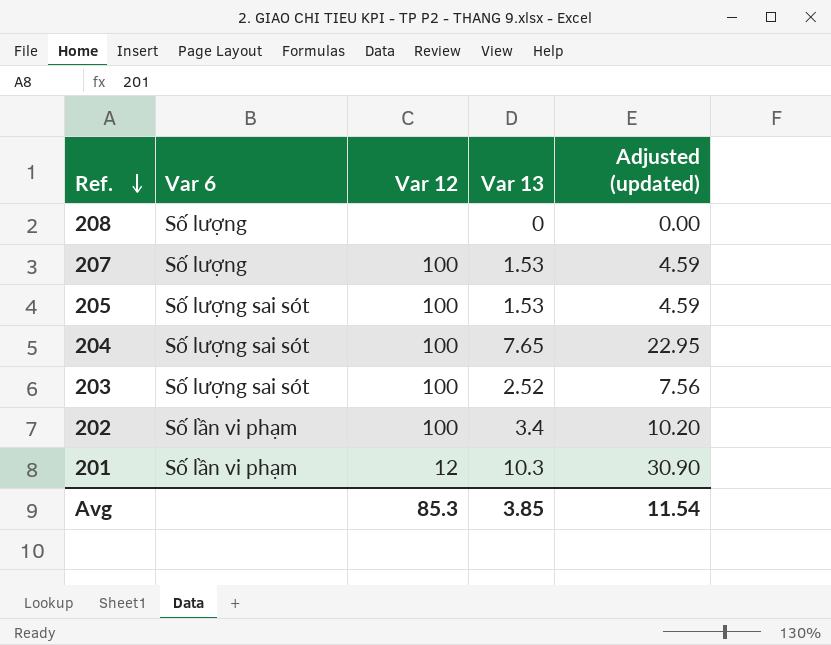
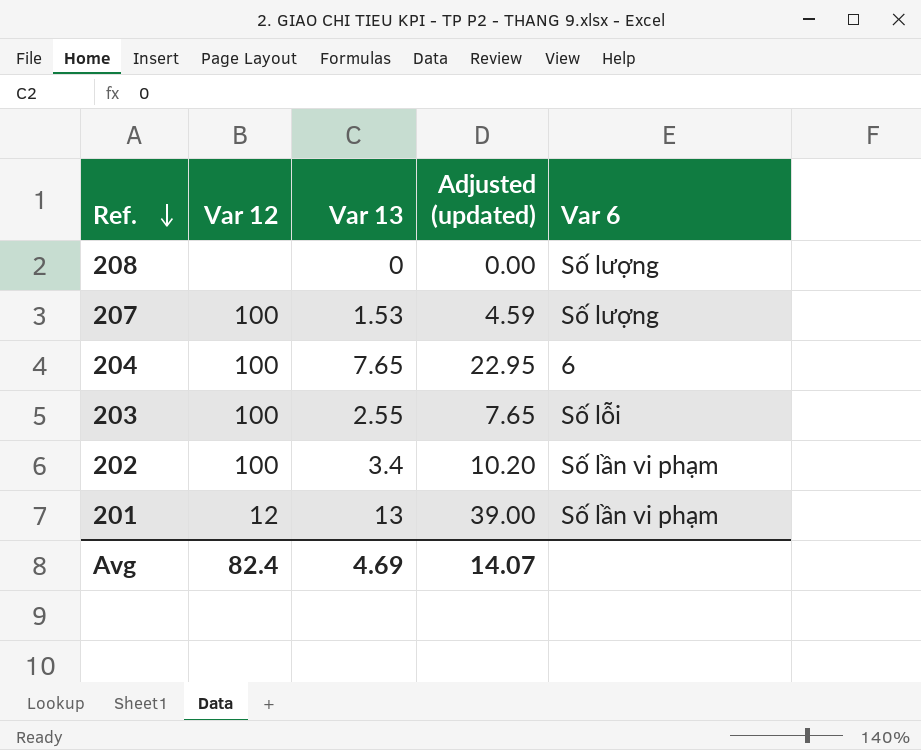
column Var 6 | position: 2 -> 5
row 205: Số lượng sai sót | 100 | 1.53 | 4.59 -> none
204 | Var 6: Số lượng sai sót -> 6
203 | Var 13: 2.52 -> 2.55
203 | Adjusted (updated): 7.56 -> 7.65
203 | Var 6: Số lượng sai sót -> Số lỗi
201 | Var 13: 10.3 -> 13
201 | Adjusted (updated): 30.90 -> 39.00
Avg | Var 12: 85.3 -> 82.4
Avg | Var 13: 3.85 -> 4.69
Avg | Adjusted (updated): 11.54 -> 14.07

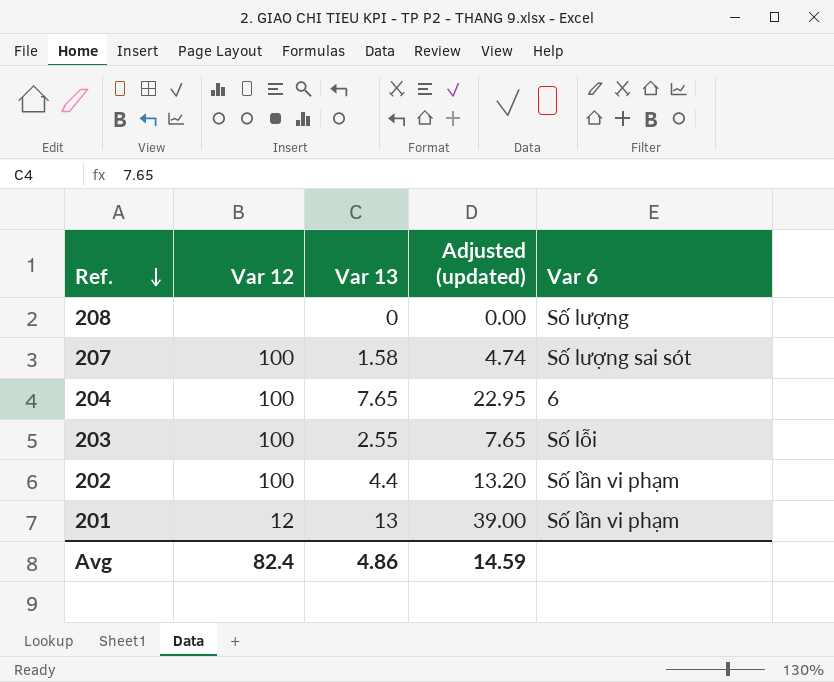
207 | Var 13: 1.53 -> 1.58
207 | Adjusted (updated): 4.59 -> 4.74
207 | Var 6: Số lượng -> Số lượng sai sót
202 | Var 13: 3.4 -> 4.4
202 | Adjusted (updated): 10.20 -> 13.20
Avg | Var 13: 4.69 -> 4.86
Avg | Adjusted (updated): 14.07 -> 14.59

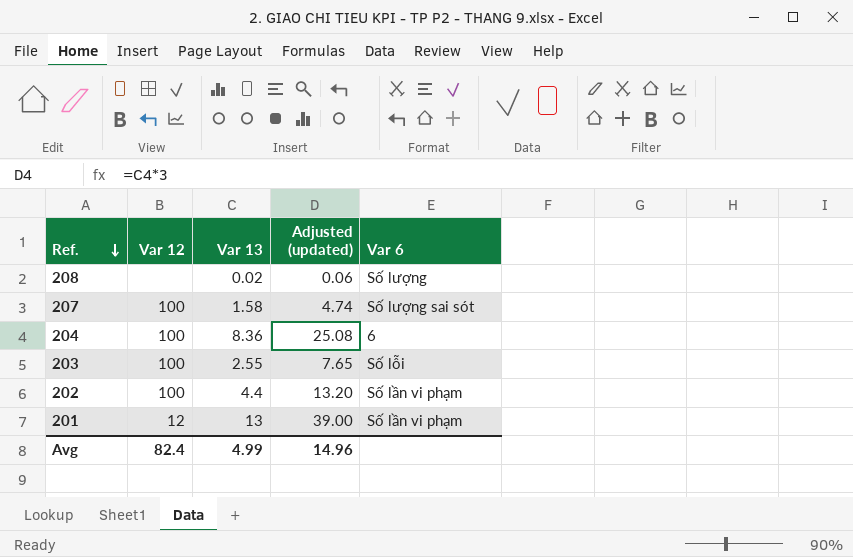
208 | Var 13: 0 -> 0.02
208 | Adjusted (updated): 0.00 -> 0.06
204 | Var 13: 7.65 -> 8.36
204 | Adjusted (updated): 22.95 -> 25.08
Avg | Var 13: 4.86 -> 4.99
Avg | Adjusted (updated): 14.59 -> 14.96

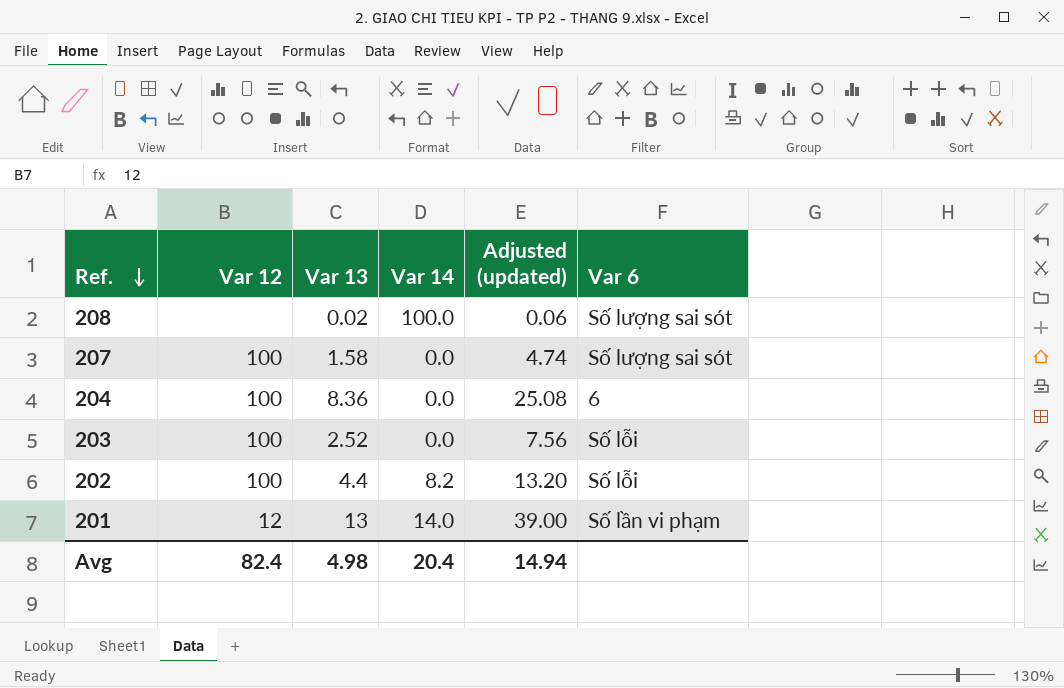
column Var 14 | position: none -> 4
208 | Var 6: Số lượng -> Số lượng sai sót
203 | Var 13: 2.55 -> 2.52
203 | Adjusted (updated): 7.65 -> 7.56
202 | Var 6: Số lần vi phạm -> Số lỗi
Avg | Var 13: 4.99 -> 4.98
Avg | Adjusted (updated): 14.96 -> 14.94

